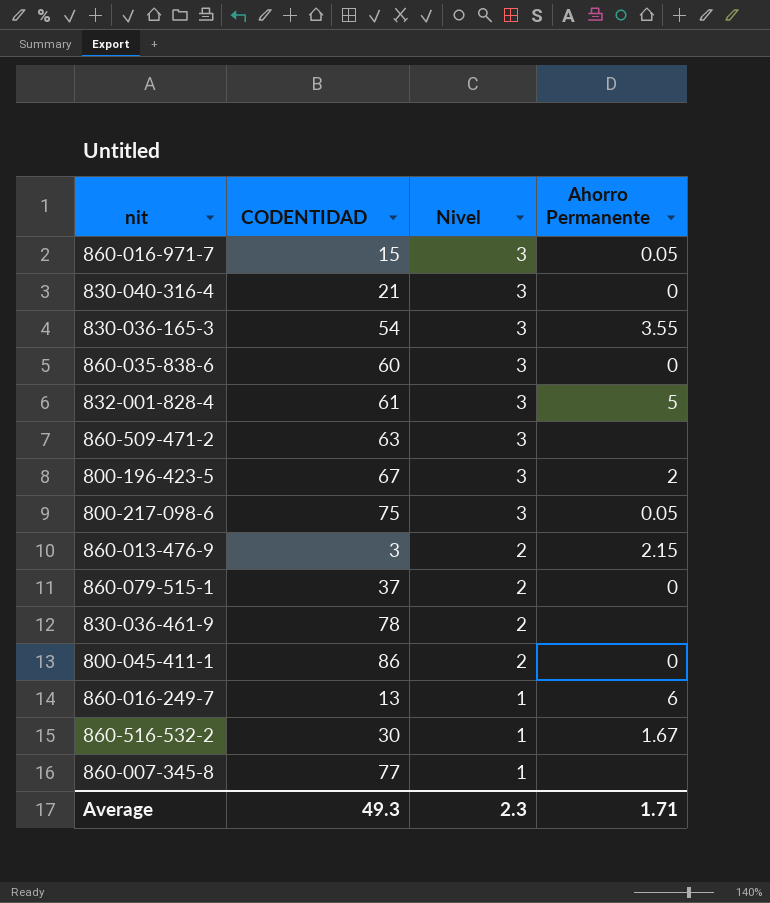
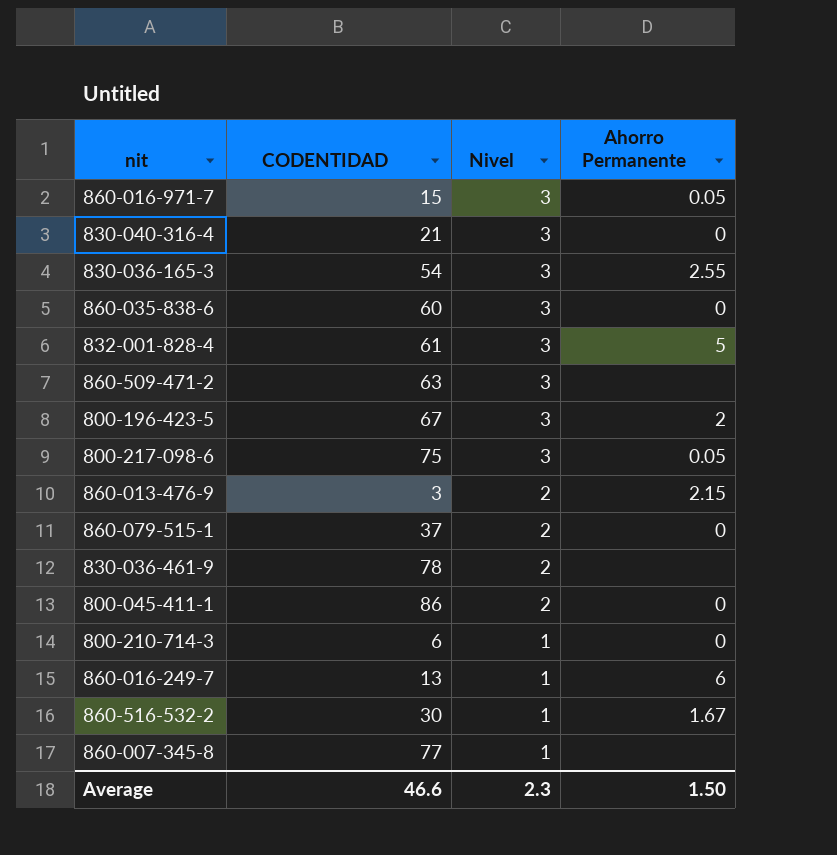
830-036-165-3 | Ahorro Permanente: 3.55 -> 2.55
row 800-210-714-3: none -> 6 | 1 | 0
Average | CODENTIDAD: 49.3 -> 46.6
Average | Ahorro Permanente: 1.71 -> 1.50

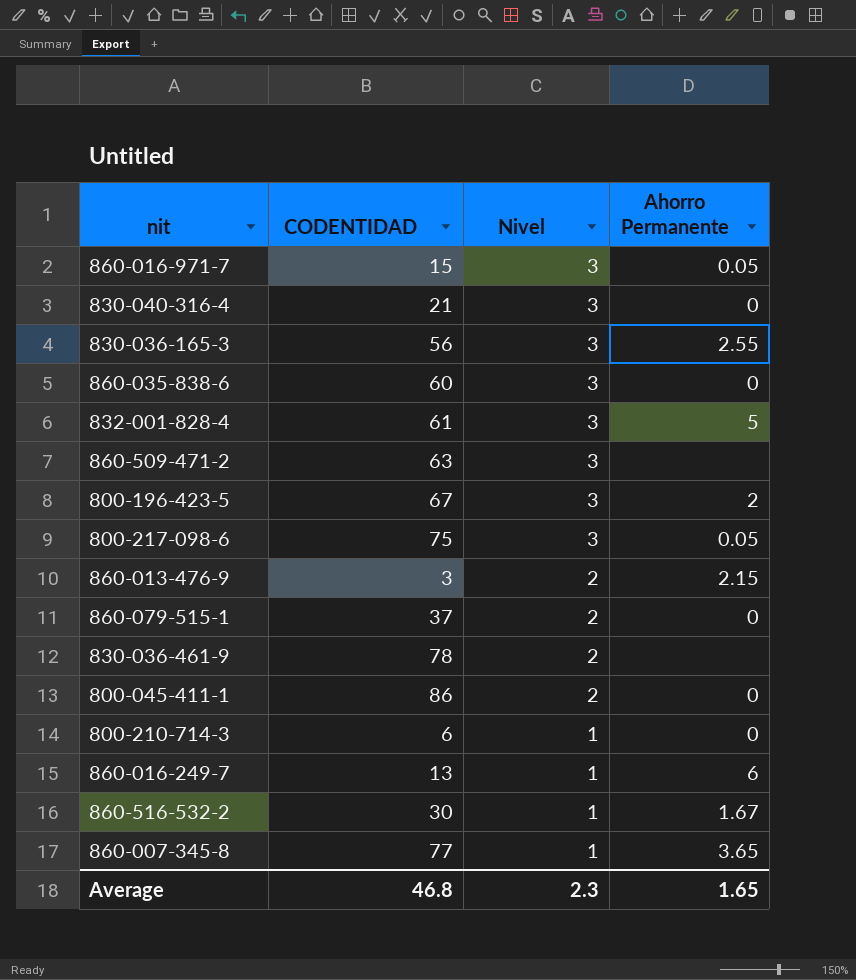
830-036-165-3 | CODENTIDAD: 54 -> 56
860-007-345-8 | Ahorro Permanente: none -> 3.65
Average | CODENTIDAD: 46.6 -> 46.8
Average | Ahorro Permanente: 1.50 -> 1.65

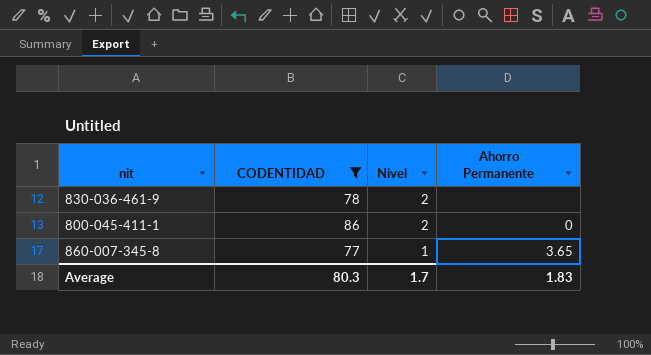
filter: none -> CODENTIDAD >= 77
Average | CODENTIDAD: 46.8 -> 80.3
Average | Nivel: 2.3 -> 1.7
Average | Ahorro Permanente: 1.65 -> 1.83

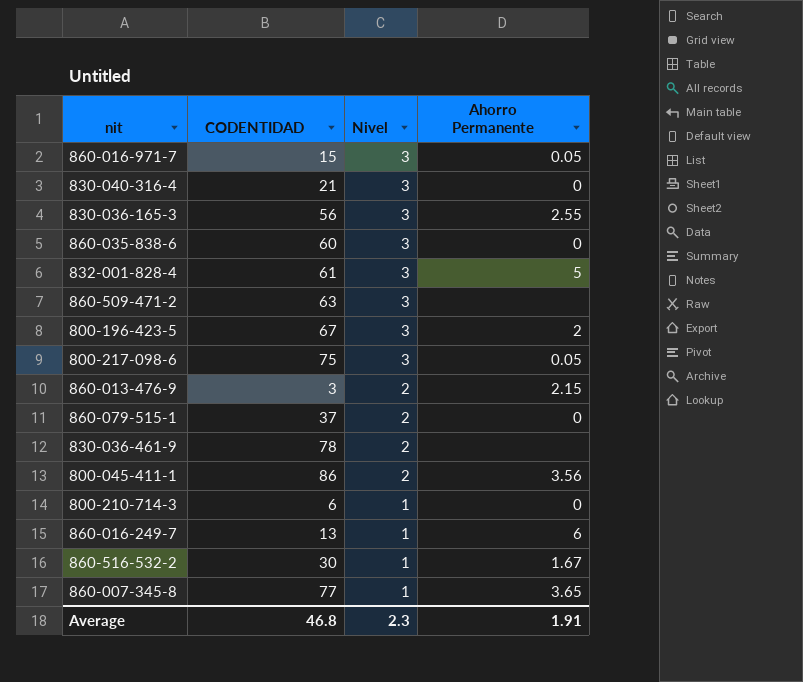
filter: CODENTIDAD >= 77 -> none
800-045-411-1 | Ahorro Permanente: 0 -> 3.56
Average | CODENTIDAD: 80.3 -> 46.8
Average | Nivel: 1.7 -> 2.3
Average | Ahorro Permanente: 1.83 -> 1.91

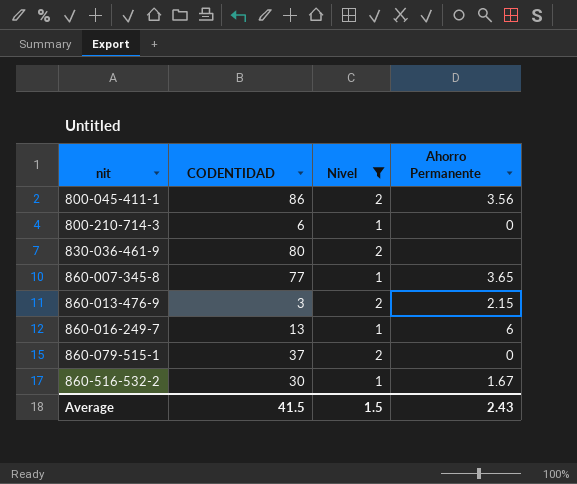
filter: none -> Nivel != 3
row order: Nivel descending -> nit ascending
830-036-461-9 | CODENTIDAD: 78 -> 80
Average | CODENTIDAD: 46.8 -> 41.5
Average | Nivel: 2.3 -> 1.5
Average | Ahorro Permanente: 1.91 -> 2.43

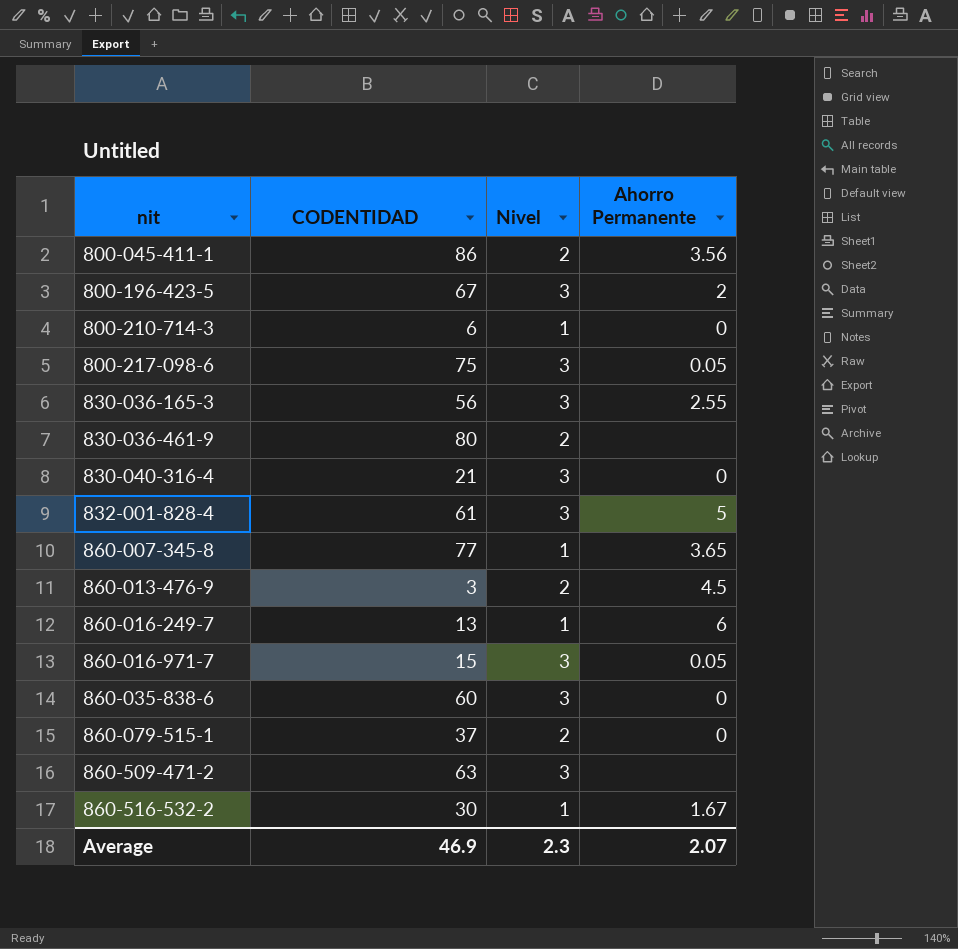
filter: Nivel != 3 -> none
860-013-476-9 | Ahorro Permanente: 2.15 -> 4.5
Average | CODENTIDAD: 41.5 -> 46.9
Average | Nivel: 1.5 -> 2.3
Average | Ahorro Permanente: 2.43 -> 2.07

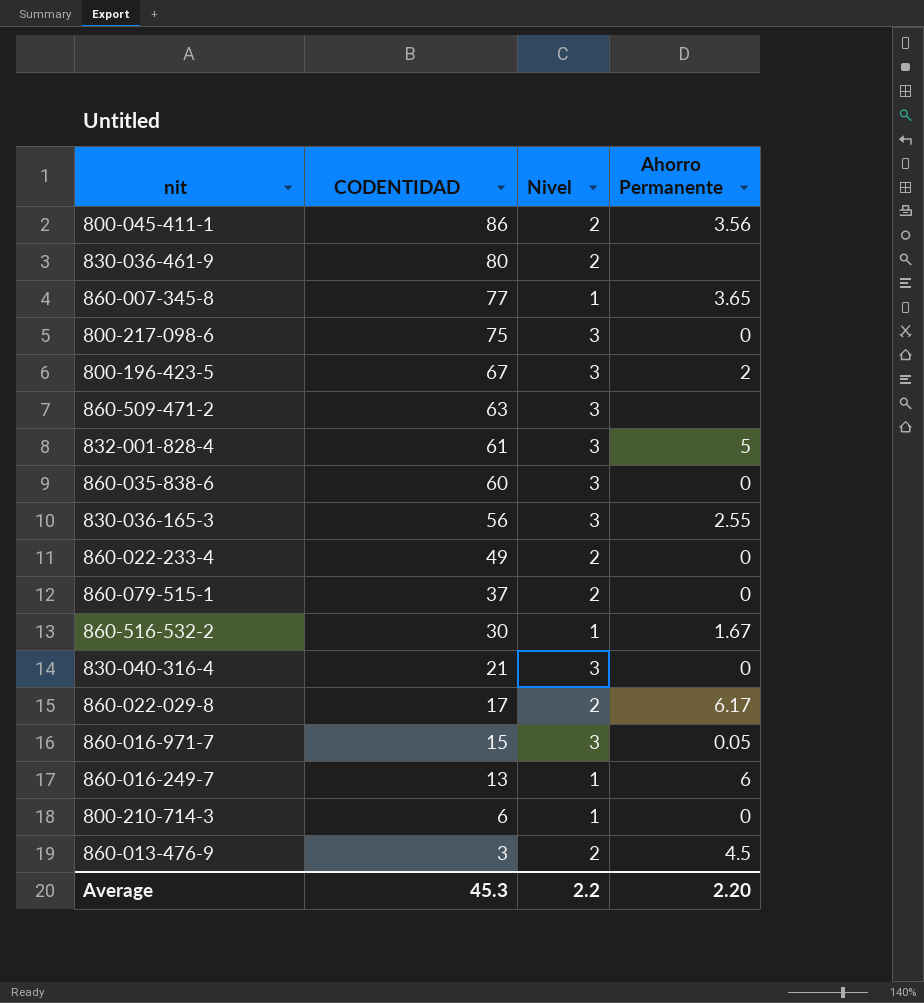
row order: nit ascending -> CODENTIDAD descending
800-217-098-6 | Ahorro Permanente: 0.05 -> 0
row 860-022-233-4: none -> 49 | 2 | 0
row 860-022-029-8: none -> 17 | 2 | 6.17
Average | CODENTIDAD: 46.9 -> 45.3
Average | Nivel: 2.3 -> 2.2
Average | Ahorro Permanente: 2.07 -> 2.20

